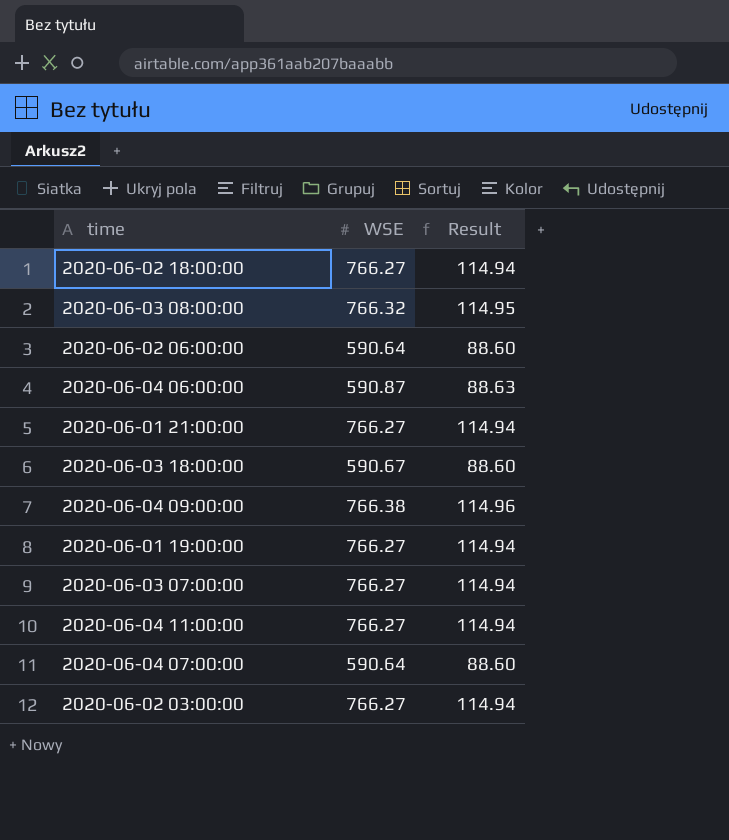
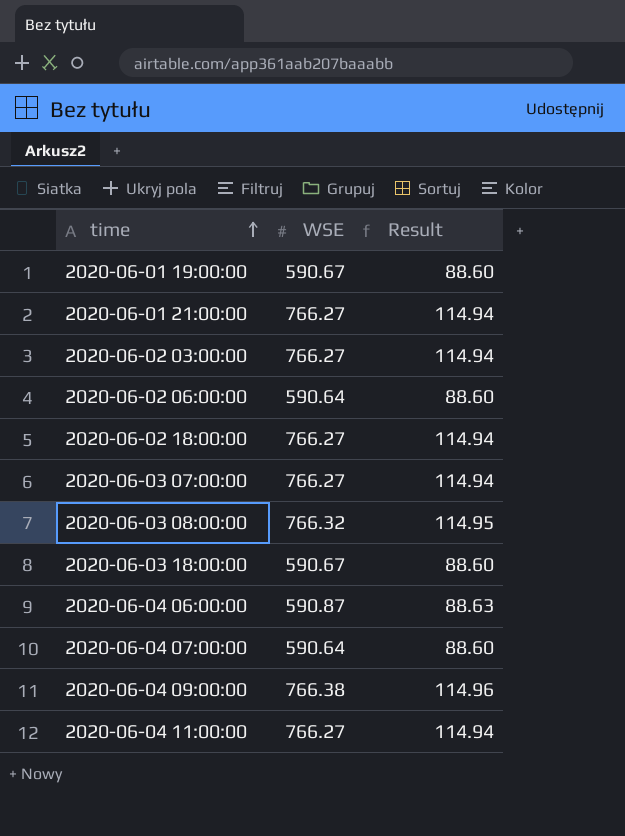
row order: none -> time ascending
2020-06-01 19:00:00 | WSE: 766.27 -> 590.67
2020-06-01 19:00:00 | Result: 114.94 -> 88.60

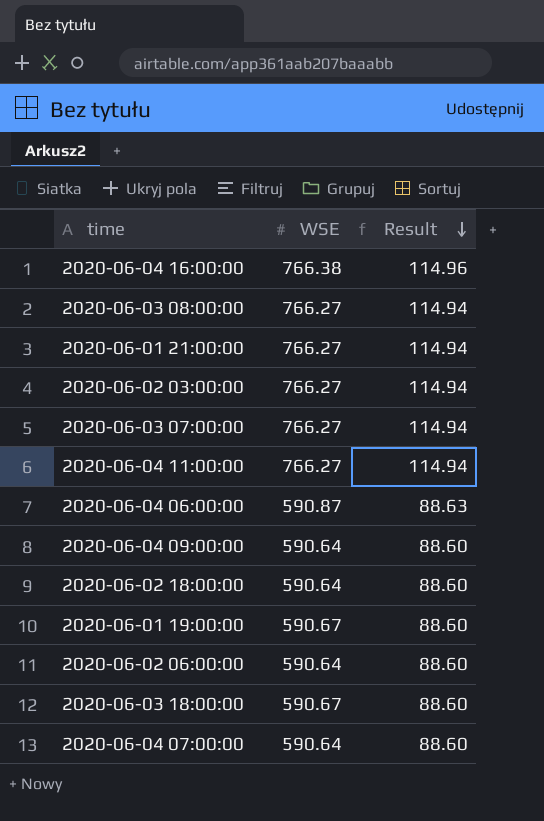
row order: time ascending -> Result descending
row 2020-06-04 16:00:00: none -> 766.38 | 114.96
2020-06-03 08:00:00 | WSE: 766.32 -> 766.27
2020-06-03 08:00:00 | Result: 114.95 -> 114.94
2020-06-04 09:00:00 | WSE: 766.38 -> 590.64
2020-06-04 09:00:00 | Result: 114.96 -> 88.60
2020-06-02 18:00:00 | WSE: 766.27 -> 590.64
2020-06-02 18:00:00 | Result: 114.94 -> 88.60

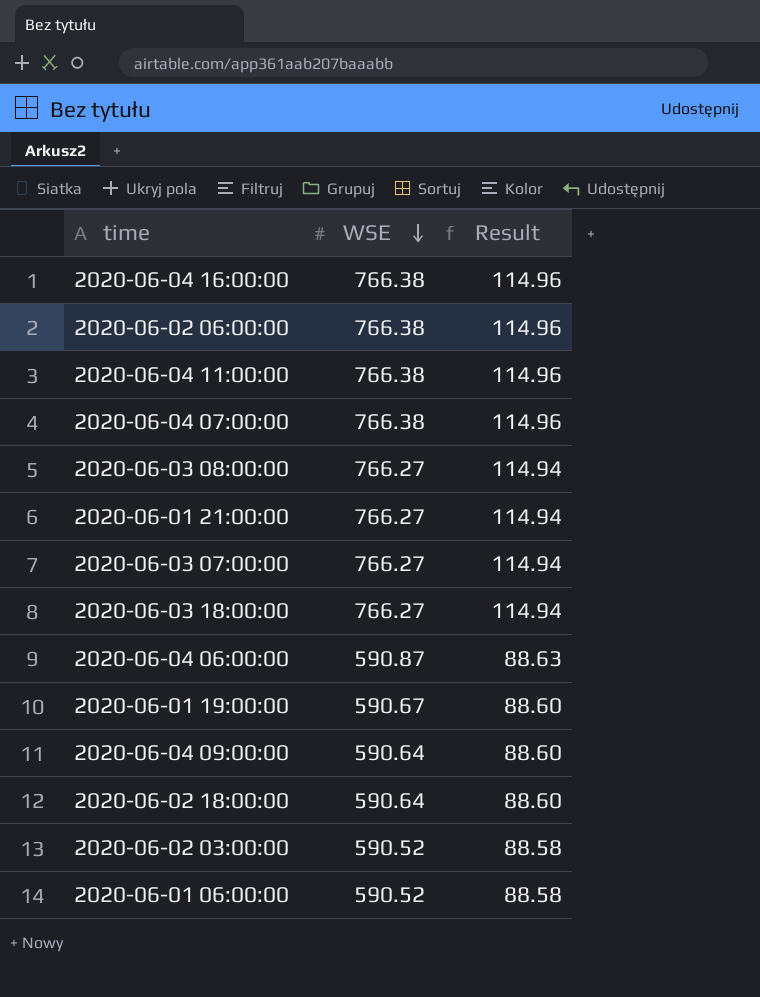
row order: Result descending -> WSE descending
2020-06-02 06:00:00 | WSE: 590.64 -> 766.38
2020-06-02 06:00:00 | Result: 88.60 -> 114.96
2020-06-04 11:00:00 | WSE: 766.27 -> 766.38
2020-06-04 11:00:00 | Result: 114.94 -> 114.96
2020-06-04 07:00:00 | WSE: 590.64 -> 766.38
2020-06-04 07:00:00 | Result: 88.60 -> 114.96
2020-06-03 18:00:00 | WSE: 590.67 -> 766.27
2020-06-03 18:00:00 | Result: 88.60 -> 114.94
2020-06-02 03:00:00 | WSE: 766.27 -> 590.52
2020-06-02 03:00:00 | Result: 114.94 -> 88.58
row 2020-06-01 06:00:00: none -> 590.52 | 88.58

